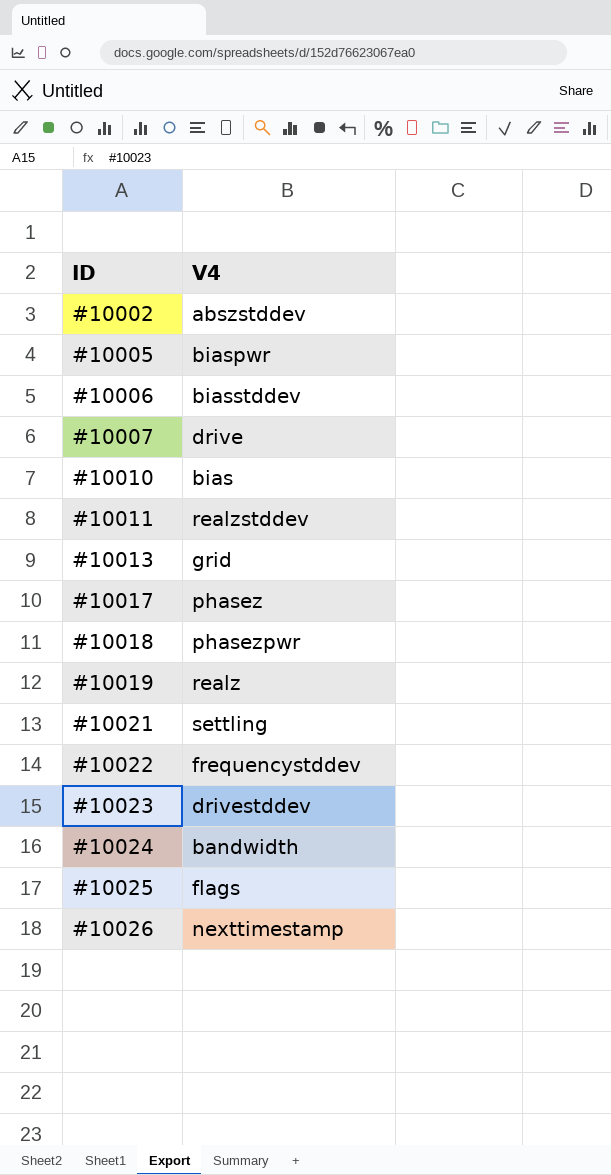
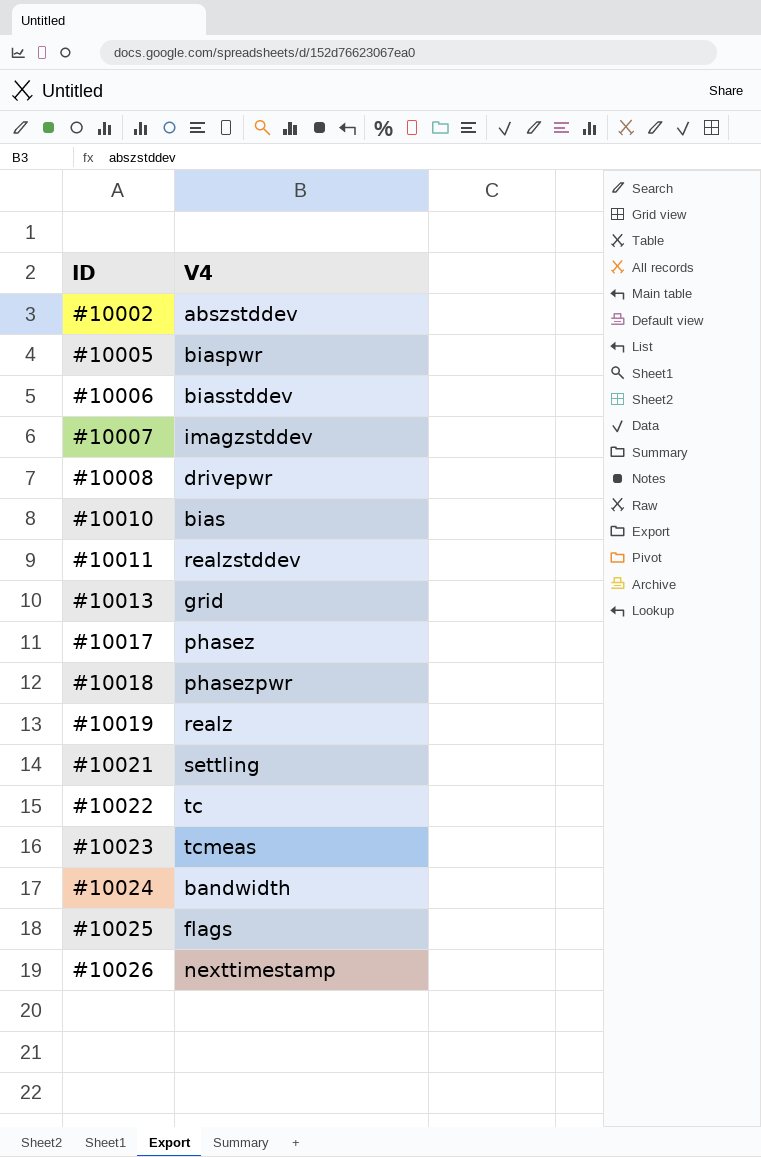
#10007 | V4: drive -> imagzstddev
row #10008: none -> drivepwr
#10022 | V4: frequencystddev -> tc
#10023 | V4: drivestddev -> tcmeas

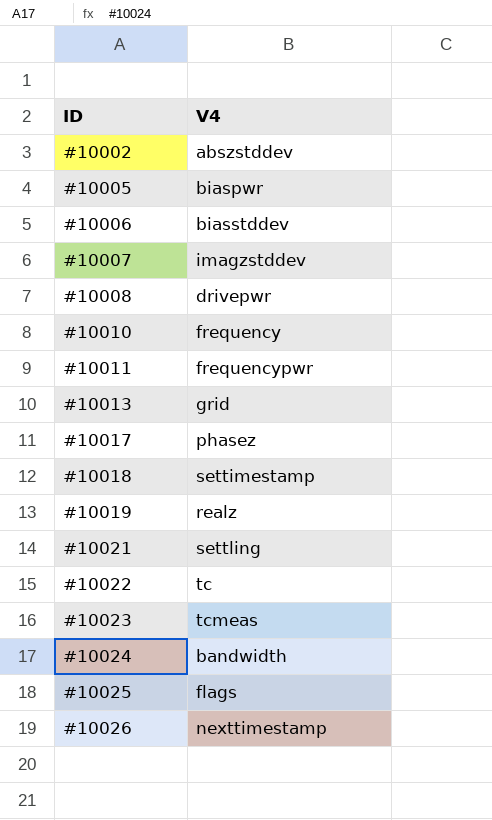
#10010 | V4: bias -> frequency
#10011 | V4: realzstddev -> frequencypwr
#10018 | V4: phasezpwr -> settimestamp

